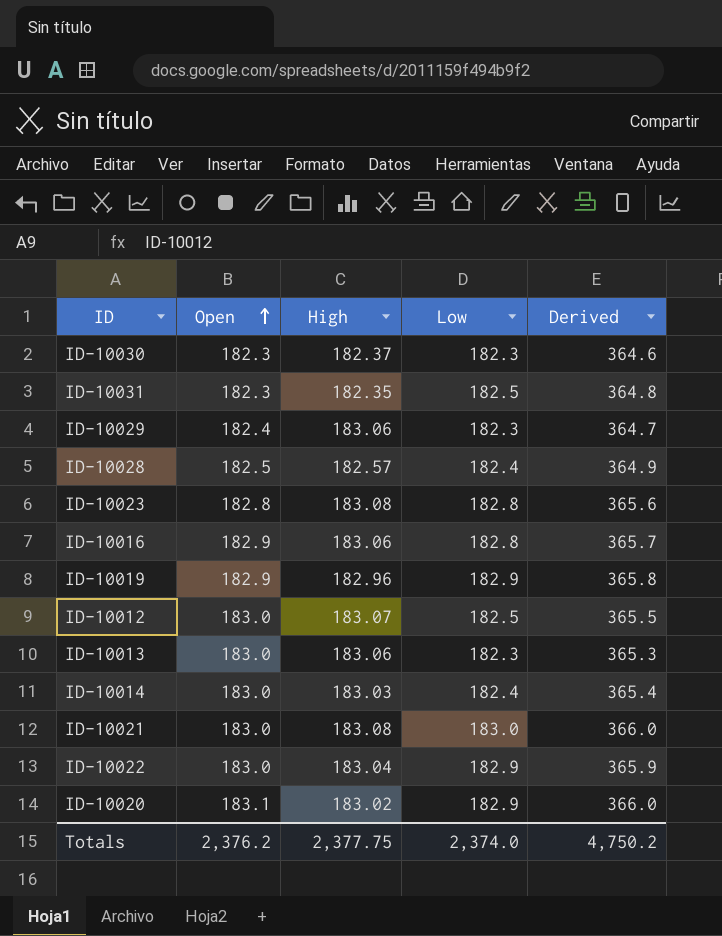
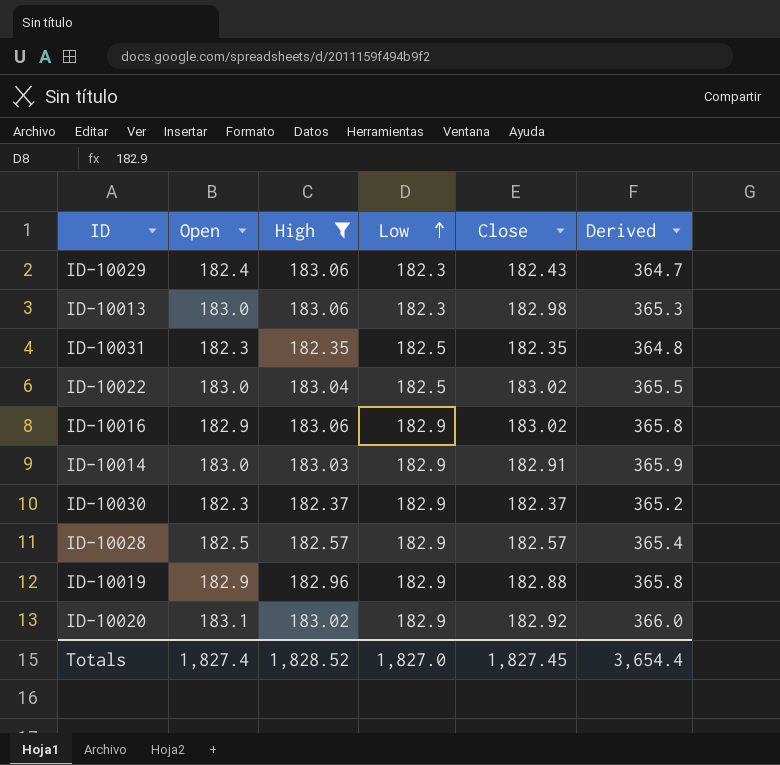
filter: none -> High <= 183.06
row order: Open ascending -> Low ascending
column Close | position: none -> 5
ID-10022 | Low: 182.9 -> 182.5
ID-10022 | Derived: 365.9 -> 365.5
ID-10016 | Low: 182.8 -> 182.9
ID-10016 | Derived: 365.7 -> 365.8
ID-10014 | Low: 182.4 -> 182.9
ID-10014 | Derived: 365.4 -> 365.9
ID-10030 | Low: 182.3 -> 182.9
ID-10030 | Derived: 364.6 -> 365.2
ID-10028 | Low: 182.4 -> 182.9
ID-10028 | Derived: 364.9 -> 365.4
Totals | Open: 2,376.2 -> 1,827.4
Totals | High: 2,377.75 -> 1,828.52
Totals | Low: 2,374.0 -> 1,827.0
Totals | Derived: 4,750.2 -> 3,654.4

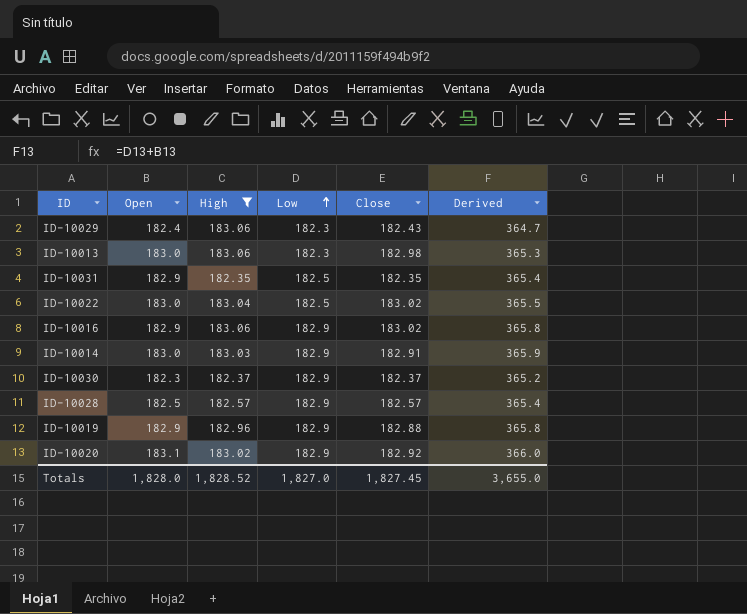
ID-10031 | Open: 182.3 -> 182.9
ID-10031 | Derived: 364.8 -> 365.4
Totals | Open: 1,827.4 -> 1,828.0
Totals | Derived: 3,654.4 -> 3,655.0

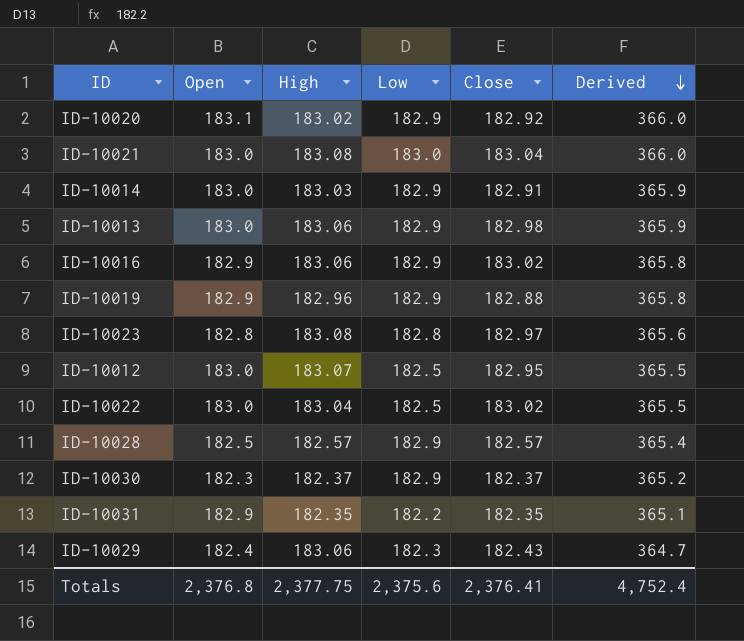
filter: High <= 183.06 -> none
row order: Low ascending -> Derived descending
ID-10013 | Low: 182.3 -> 182.9
ID-10013 | Derived: 365.3 -> 365.9
ID-10031 | Low: 182.5 -> 182.2
ID-10031 | Derived: 365.4 -> 365.1
Totals | Open: 1,828.0 -> 2,376.8
Totals | High: 1,828.52 -> 2,377.75
Totals | Low: 1,827.0 -> 2,375.6
Totals | Close: 1,827.45 -> 2,376.41
Totals | Derived: 3,655.0 -> 4,752.4

